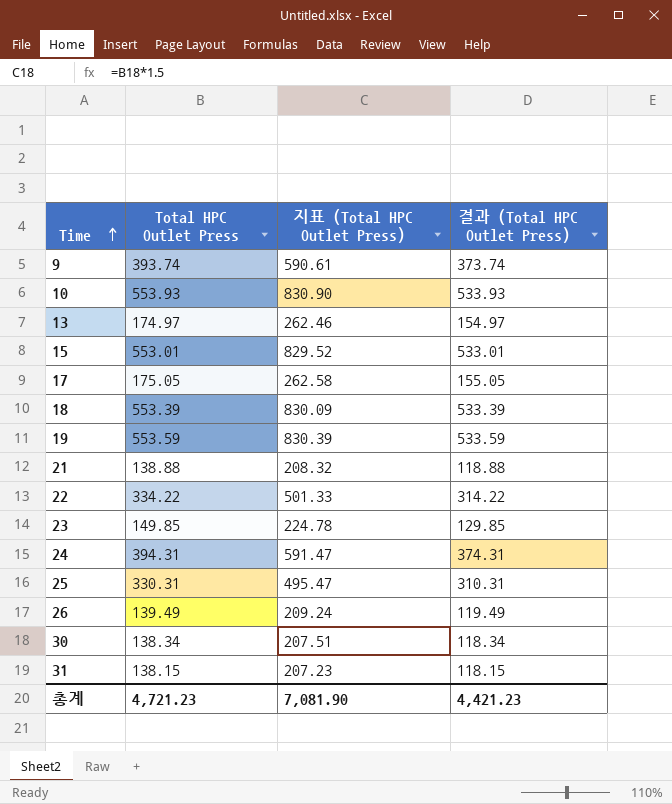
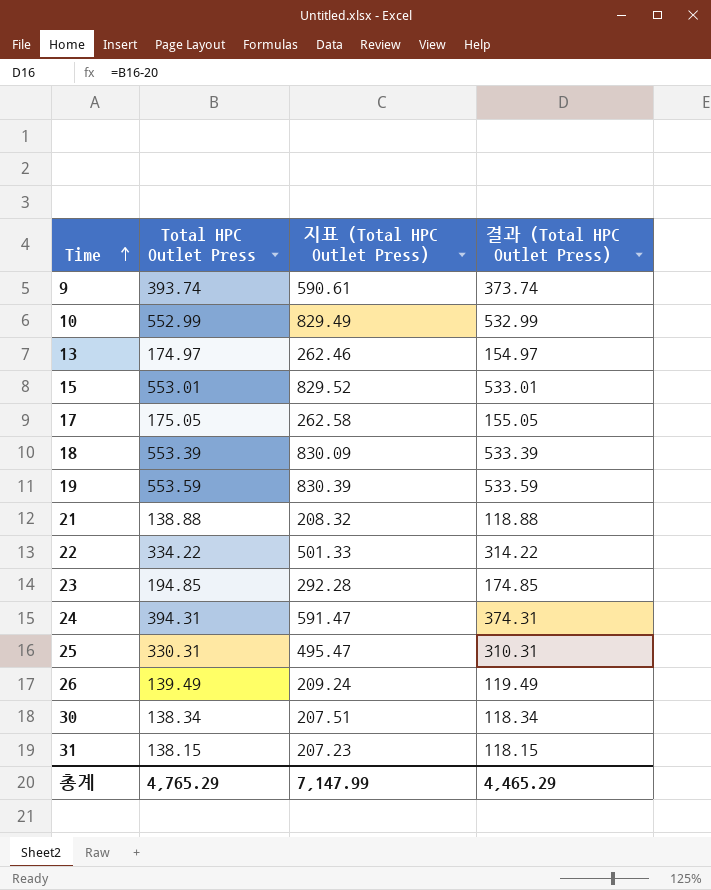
10 | Total HPC Outlet Press: 553.93 -> 552.99
10 | 지표 (Total HPC Outlet Press): 830.90 -> 829.49
10 | 결과 (Total HPC Outlet Press): 533.93 -> 532.99
23 | Total HPC Outlet Press: 149.85 -> 194.85
23 | 지표 (Total HPC Outlet Press): 224.78 -> 292.28
23 | 결과 (Total HPC Outlet Press): 129.85 -> 174.85
총계 | Total HPC Outlet Press: 4,721.23 -> 4,765.29
총계 | 지표 (Total HPC Outlet Press): 7,081.90 -> 7,147.99
총계 | 결과 (Total HPC Outlet Press): 4,421.23 -> 4,465.29

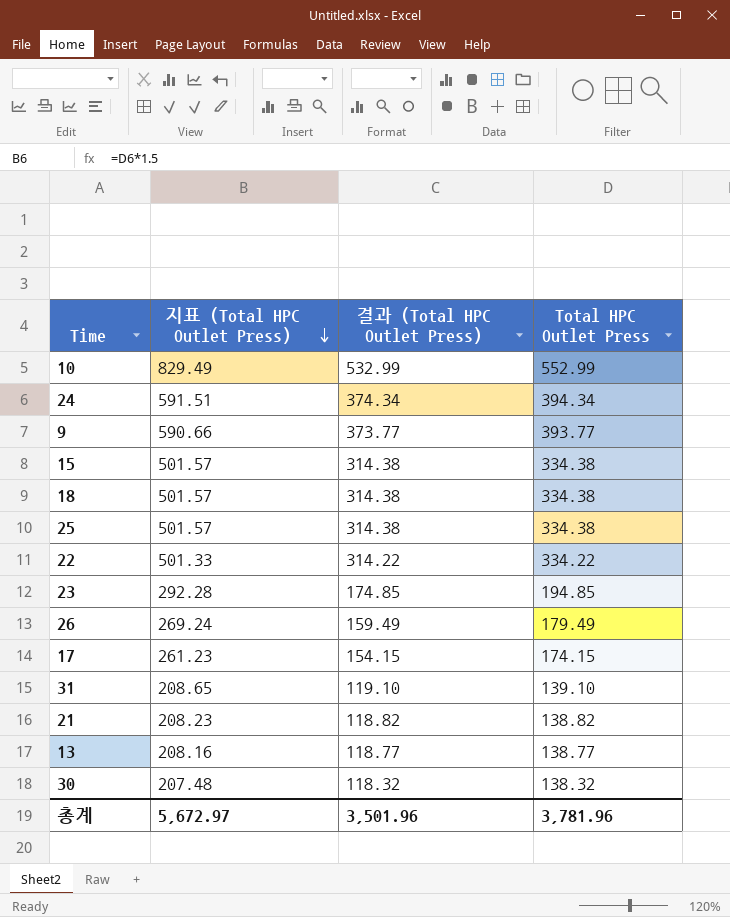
row order: Time ascending -> 지표 (Total HPC Outlet Press) descending
column Total HPC Outlet Press | position: 2 -> 4
row 19: 553.59 | 830.39 | 533.59 -> none
24 | 지표 (Total HPC Outlet Press): 591.47 -> 591.51
24 | 결과 (Total HPC Outlet Press): 374.31 -> 374.34
24 | Total HPC Outlet Press: 394.31 -> 394.34
9 | 지표 (Total HPC Outlet Press): 590.61 -> 590.66
9 | 결과 (Total HPC Outlet Press): 373.74 -> 373.77
9 | Total HPC Outlet Press: 393.74 -> 393.77
15 | 지표 (Total HPC Outlet Press): 829.52 -> 501.57
15 | 결과 (Total HPC Outlet Press): 533.01 -> 314.38
15 | Total HPC Outlet Press: 553.01 -> 334.38
18 | 지표 (Total HPC Outlet Press): 830.09 -> 501.57
18 | 결과 (Total HPC Outlet Press): 533.39 -> 314.38
18 | Total HPC Outlet Press: 553.39 -> 334.38
25 | 지표 (Total HPC Outlet Press): 495.47 -> 501.57
25 | 결과 (Total HPC Outlet Press): 310.31 -> 314.38
25 | Total HPC Outlet Press: 330.31 -> 334.38
26 | 지표 (Total HPC Outlet Press): 209.24 -> 269.24
26 | 결과 (Total HPC Outlet Press): 119.49 -> 159.49
26 | Total HPC Outlet Press: 139.49 -> 179.49
17 | 지표 (Total HPC Outlet Press): 262.58 -> 261.23
17 | 결과 (Total HPC Outlet Press): 155.05 -> 154.15
17 | Total HPC Outlet Press: 175.05 -> 174.15
31 | 지표 (Total HPC Outlet Press): 207.23 -> 208.65
31 | 결과 (Total HPC Outlet Press): 118.15 -> 119.10
31 | Total HPC Outlet Press: 138.15 -> 139.10
21 | 지표 (Total HPC Outlet Press): 208.32 -> 208.23
21 | 결과 (Total HPC Outlet Press): 118.88 -> 118.82
21 | Total HPC Outlet Press: 138.88 -> 138.82
13 | 지표 (Total HPC Outlet Press): 262.46 -> 208.16
13 | 결과 (Total HPC Outlet Press): 154.97 -> 118.77
13 | Total HPC Outlet Press: 174.97 -> 138.77
30 | 지표 (Total HPC Outlet Press): 207.51 -> 207.48
30 | 결과 (Total HPC Outlet Press): 118.34 -> 118.32
30 | Total HPC Outlet Press: 138.34 -> 138.32
총계 | 지표 (Total HPC Outlet Press): 7,147.99 -> 5,672.97
총계 | 결과 (Total HPC Outlet Press): 4,465.29 -> 3,501.96
총계 | Total HPC Outlet Press: 4,765.29 -> 3,781.96

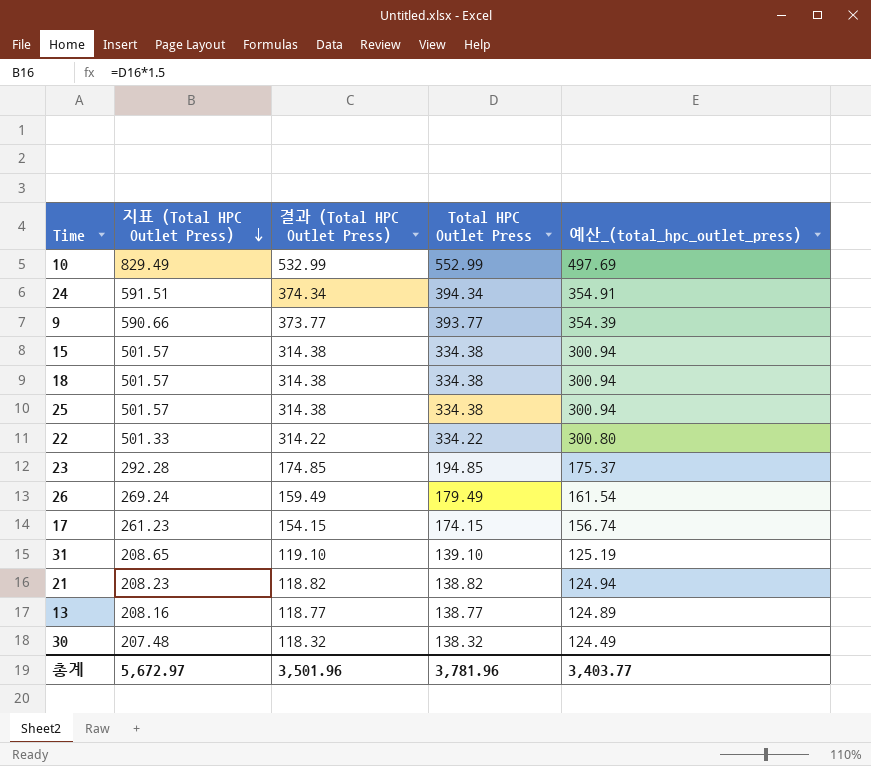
column 예산_(total_hpc_outlet_press) | formula: none -> [Total HPC Outlet Press] * 0.9

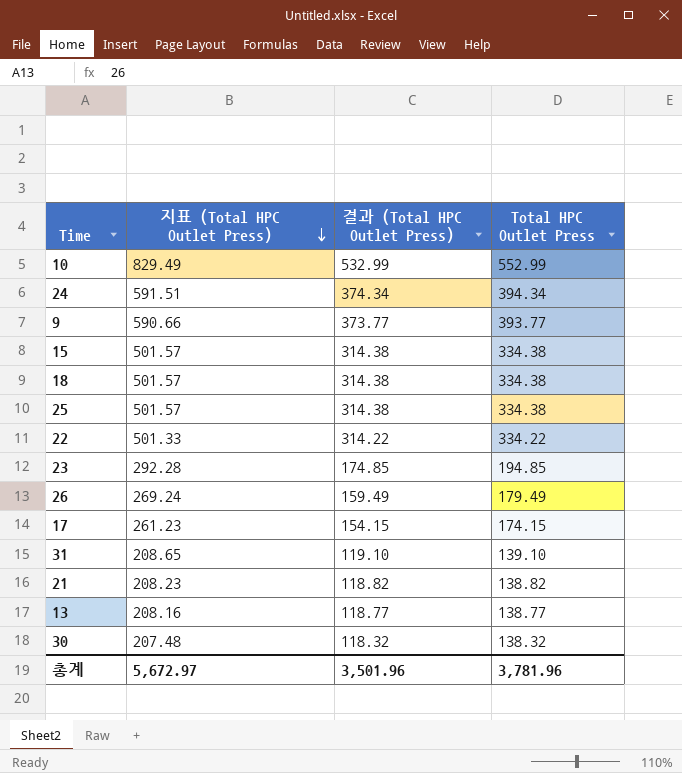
column 예산_(total_hpc_outlet_press) | formula: [Total HPC Outlet Press] * 0.9 -> none

